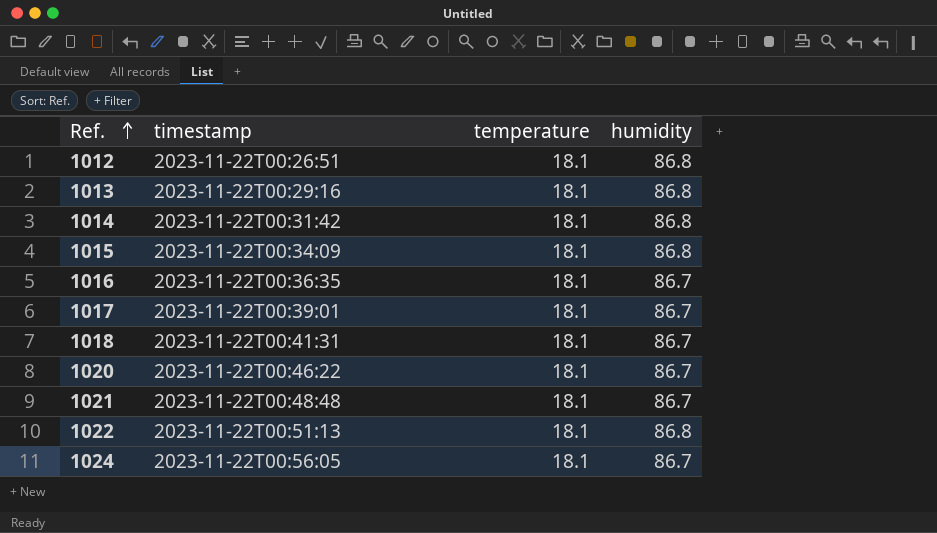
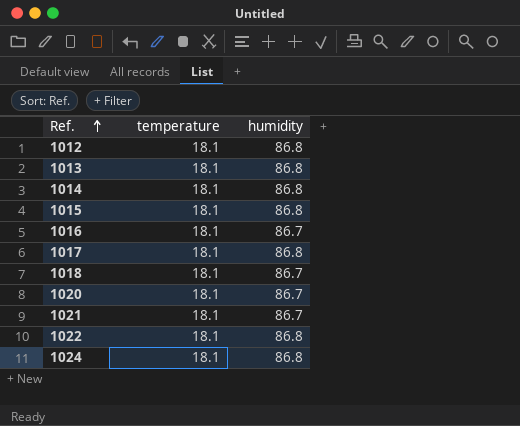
column timestamp | position: 2 -> none
1017 | humidity: 86.7 -> 86.8
1024 | humidity: 86.7 -> 86.8

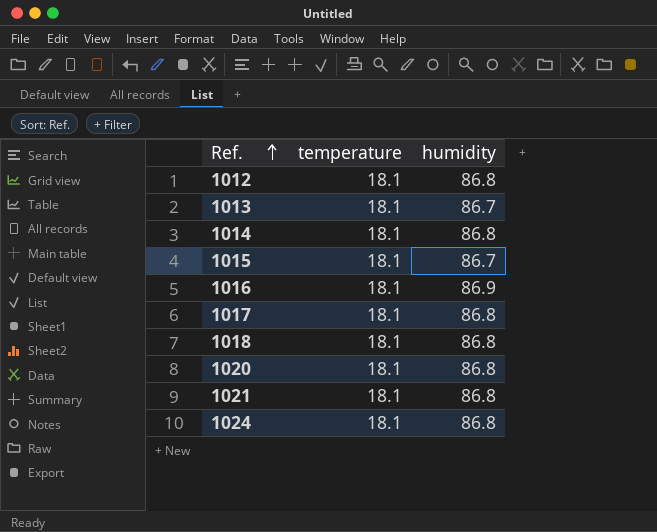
row 1022: 18.1 | 86.8 -> none
1013 | humidity: 86.8 -> 86.7
1015 | humidity: 86.8 -> 86.7
1016 | humidity: 86.7 -> 86.9
1018 | humidity: 86.7 -> 86.8
1020 | humidity: 86.7 -> 86.8
1021 | humidity: 86.7 -> 86.8

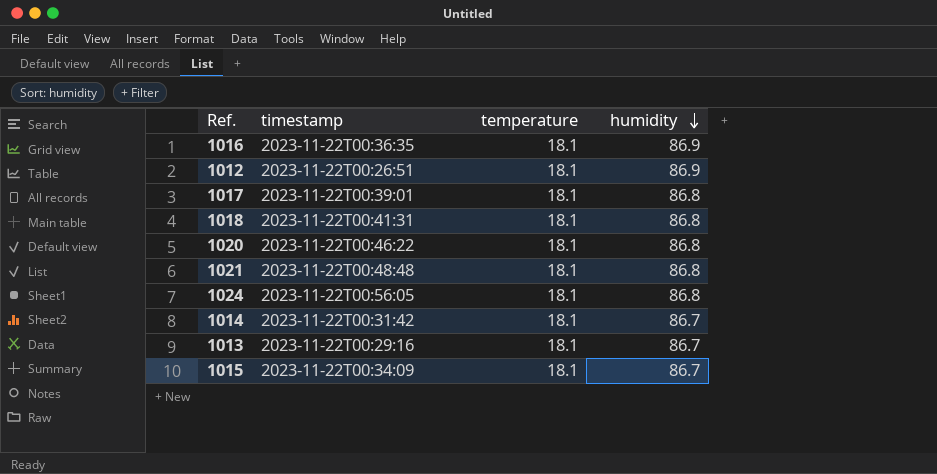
row order: Ref. ascending -> humidity descending
column timestamp | position: none -> 2
1012 | humidity: 86.8 -> 86.9
1014 | humidity: 86.8 -> 86.7

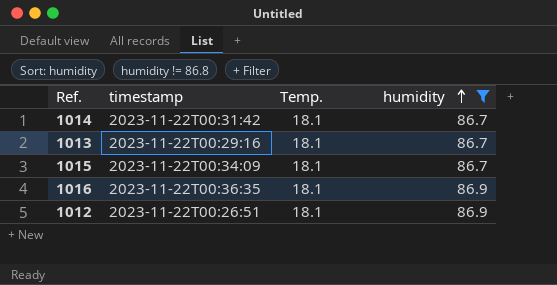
filter: none -> humidity != 86.8
row order: humidity descending -> humidity ascending
column name: temperature -> Temp.

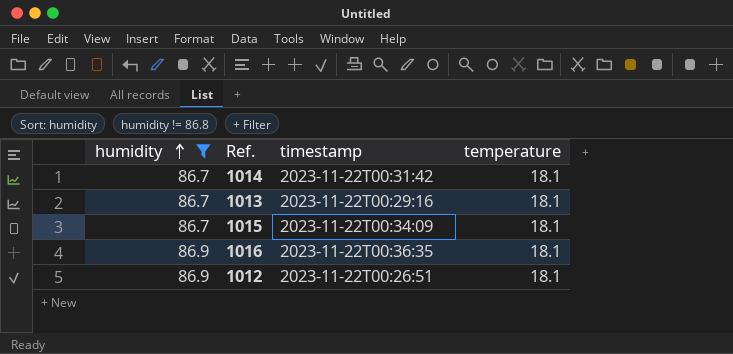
column humidity | position: 4 -> 1
column name: Temp. -> temperature

